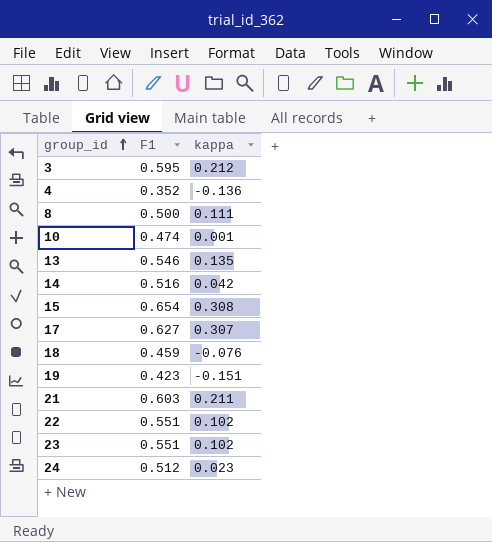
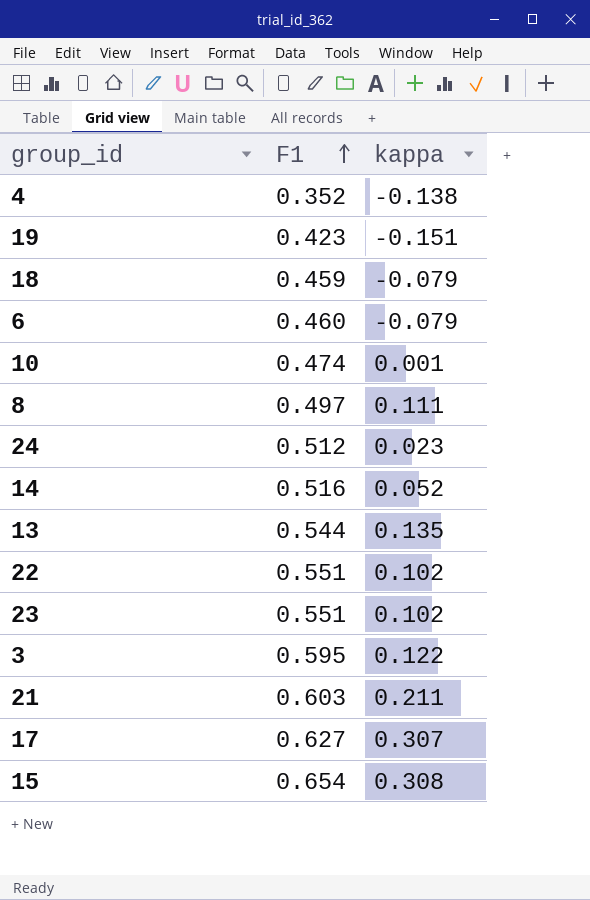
row order: group_id ascending -> F1 ascending
4 | kappa: -0.136 -> -0.138
18 | kappa: -0.076 -> -0.079
row 6: none -> 0.460 | -0.079
8 | F1: 0.500 -> 0.497
14 | kappa: 0.042 -> 0.052
13 | F1: 0.546 -> 0.544
3 | kappa: 0.212 -> 0.122

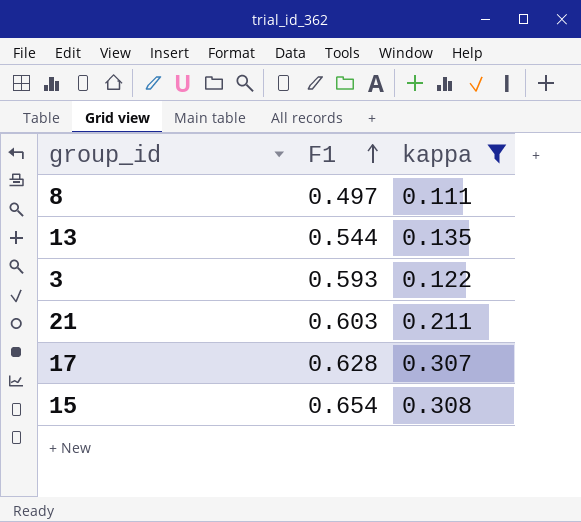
filter: none -> kappa >= 0.111
3 | F1: 0.595 -> 0.593
17 | F1: 0.627 -> 0.628

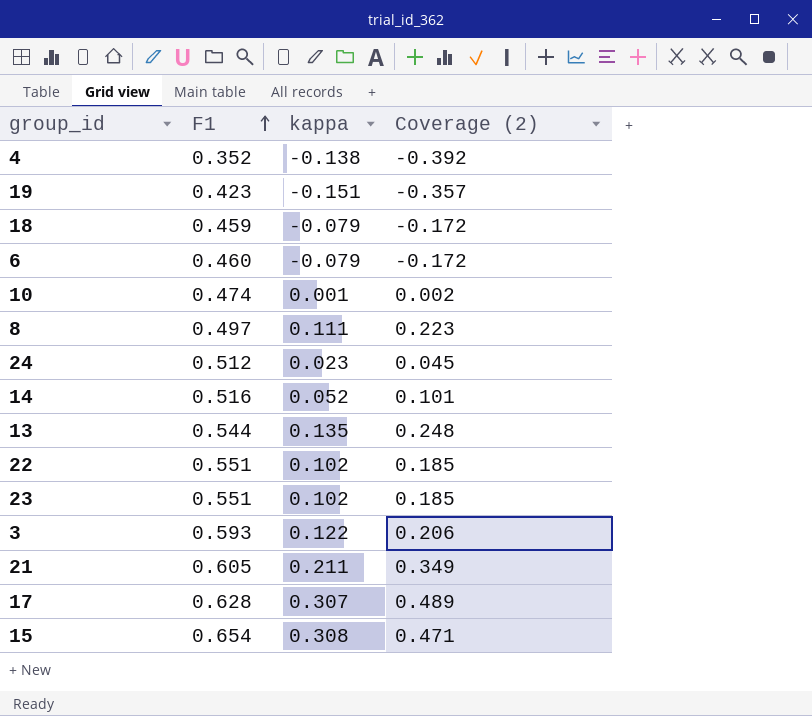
filter: kappa >= 0.111 -> none
column Coverage (2) | formula: none -> [kappa] / [F1]
21 | F1: 0.603 -> 0.605

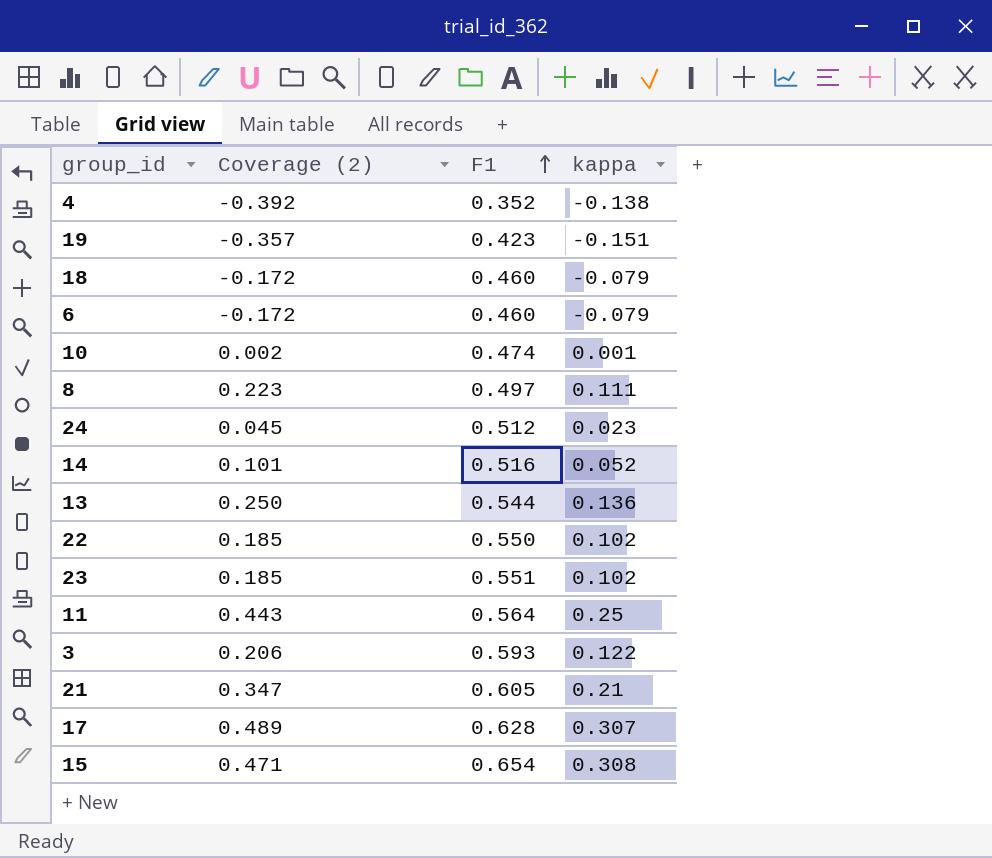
column Coverage (2) | position: 4 -> 2
18 | F1: 0.459 -> 0.460
13 | Coverage (2): 0.248 -> 0.250
13 | kappa: 0.135 -> 0.136
22 | F1: 0.551 -> 0.550
row 11: none -> 0.443 | 0.564 | 0.25
21 | Coverage (2): 0.349 -> 0.347
21 | kappa: 0.211 -> 0.21

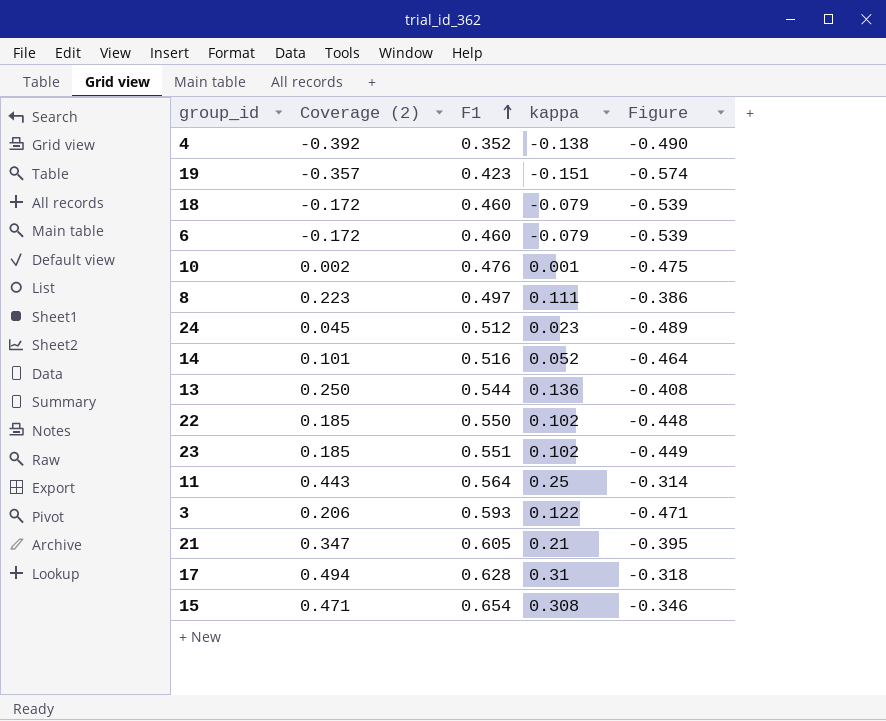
column Figure | formula: none -> [kappa] - [F1]
10 | F1: 0.474 -> 0.476
17 | Coverage (2): 0.489 -> 0.494
17 | kappa: 0.307 -> 0.31

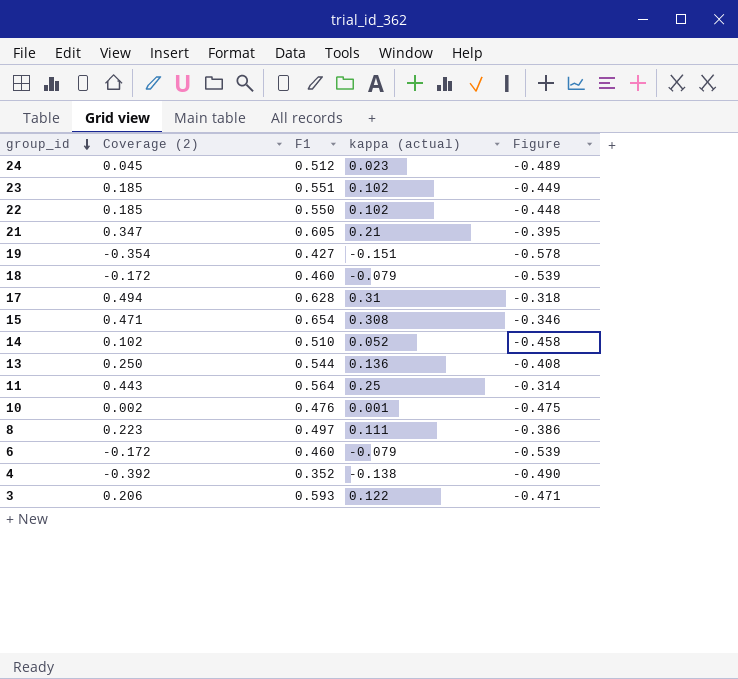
row order: F1 ascending -> group_id descending
column name: kappa -> kappa (actual)
19 | Coverage (2): -0.357 -> -0.354
19 | F1: 0.423 -> 0.427
19 | Figure: -0.574 -> -0.578
14 | Coverage (2): 0.101 -> 0.102
14 | F1: 0.516 -> 0.510
14 | Figure: -0.464 -> -0.458

